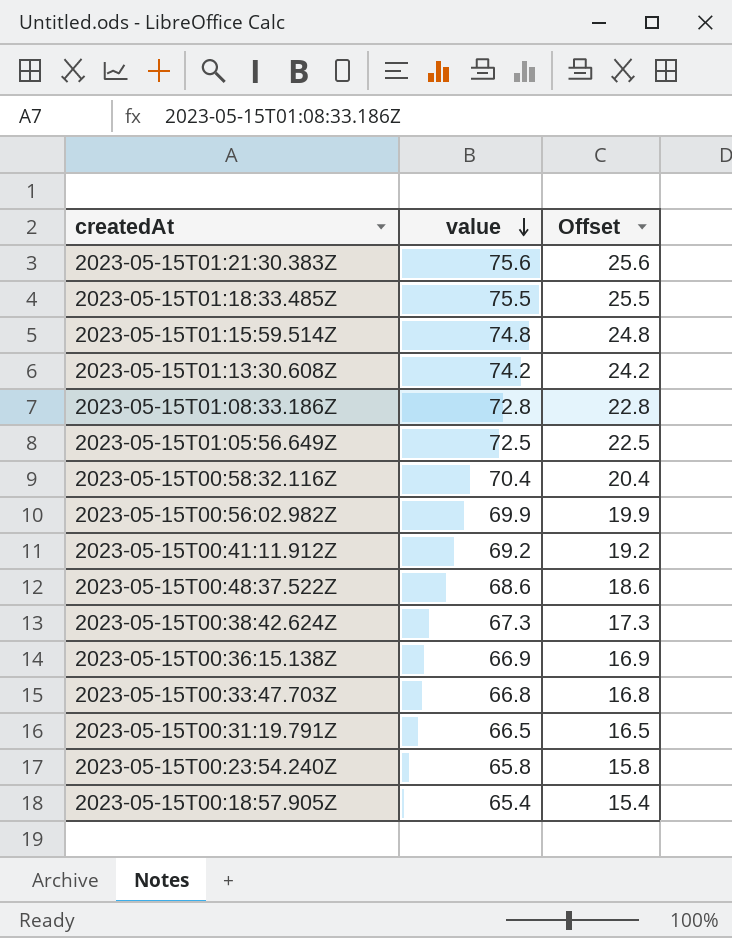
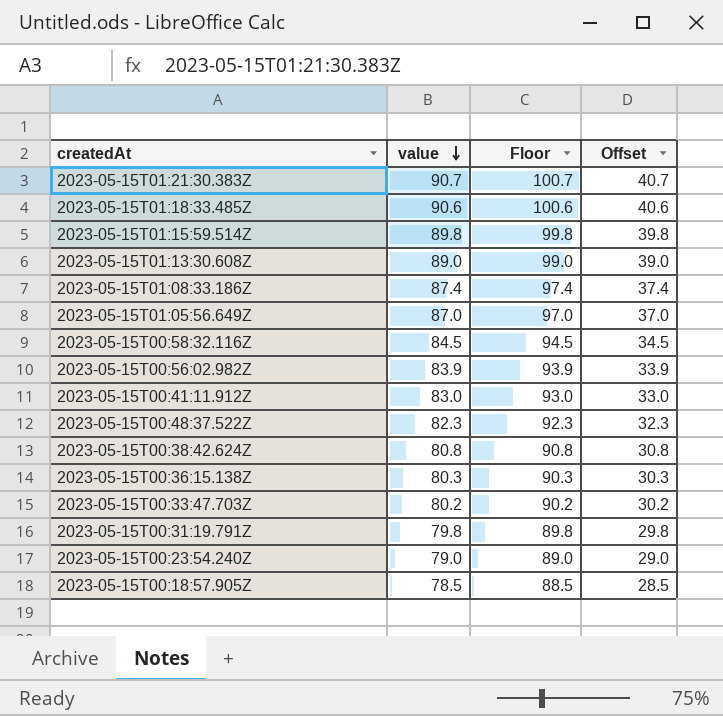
column Floor | formula: none -> [value] + 10
2023-05-15T01:21:30.383Z | value: 75.6 -> 90.7
2023-05-15T01:21:30.383Z | Offset: 25.6 -> 40.7
2023-05-15T01:18:33.485Z | value: 75.5 -> 90.6
2023-05-15T01:18:33.485Z | Offset: 25.5 -> 40.6
2023-05-15T01:15:59.514Z | value: 74.8 -> 89.8
2023-05-15T01:15:59.514Z | Offset: 24.8 -> 39.8
2023-05-15T01:13:30.608Z | value: 74.2 -> 89.0
2023-05-15T01:13:30.608Z | Offset: 24.2 -> 39.0
2023-05-15T01:08:33.186Z | value: 72.8 -> 87.4
2023-05-15T01:08:33.186Z | Offset: 22.8 -> 37.4
2023-05-15T01:05:56.649Z | value: 72.5 -> 87.0
2023-05-15T01:05:56.649Z | Offset: 22.5 -> 37.0
2023-05-15T00:58:32.116Z | value: 70.4 -> 84.5
2023-05-15T00:58:32.116Z | Offset: 20.4 -> 34.5
2023-05-15T00:56:02.982Z | value: 69.9 -> 83.9
2023-05-15T00:56:02.982Z | Offset: 19.9 -> 33.9
2023-05-15T00:41:11.912Z | value: 69.2 -> 83.0
2023-05-15T00:41:11.912Z | Offset: 19.2 -> 33.0
2023-05-15T00:48:37.522Z | value: 68.6 -> 82.3
2023-05-15T00:48:37.522Z | Offset: 18.6 -> 32.3
2023-05-15T00:38:42.624Z | value: 67.3 -> 80.8
2023-05-15T00:38:42.624Z | Offset: 17.3 -> 30.8
2023-05-15T00:36:15.138Z | value: 66.9 -> 80.3
2023-05-15T00:36:15.138Z | Offset: 16.9 -> 30.3
2023-05-15T00:33:47.703Z | value: 66.8 -> 80.2
2023-05-15T00:33:47.703Z | Offset: 16.8 -> 30.2
2023-05-15T00:31:19.791Z | value: 66.5 -> 79.8
2023-05-15T00:31:19.791Z | Offset: 16.5 -> 29.8
2023-05-15T00:23:54.240Z | value: 65.8 -> 79.0
2023-05-15T00:23:54.240Z | Offset: 15.8 -> 29.0
2023-05-15T00:18:57.905Z | value: 65.4 -> 78.5
2023-05-15T00:18:57.905Z | Offset: 15.4 -> 28.5

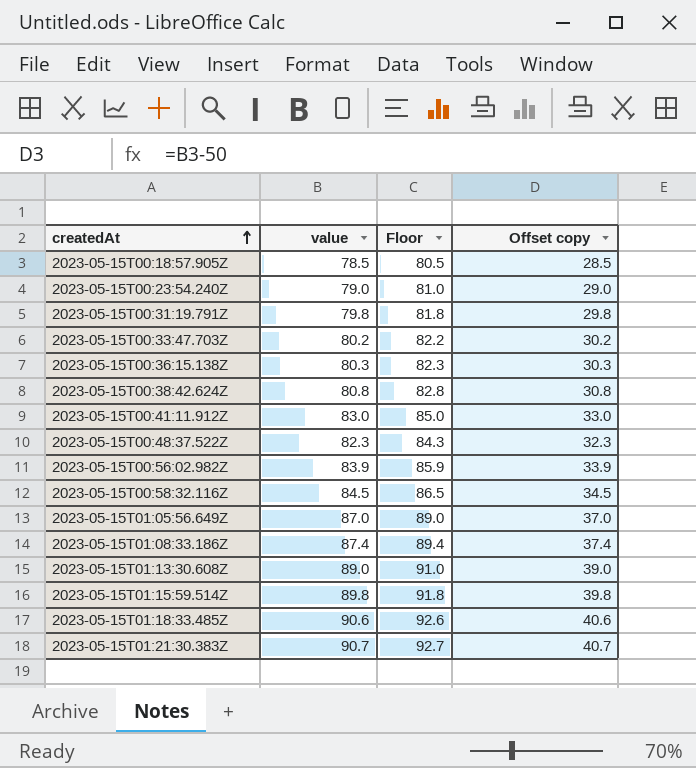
row order: value descending -> createdAt ascending
column Floor | formula: [value] + 10 -> [value] + 2
column name: Offset -> Offset copy

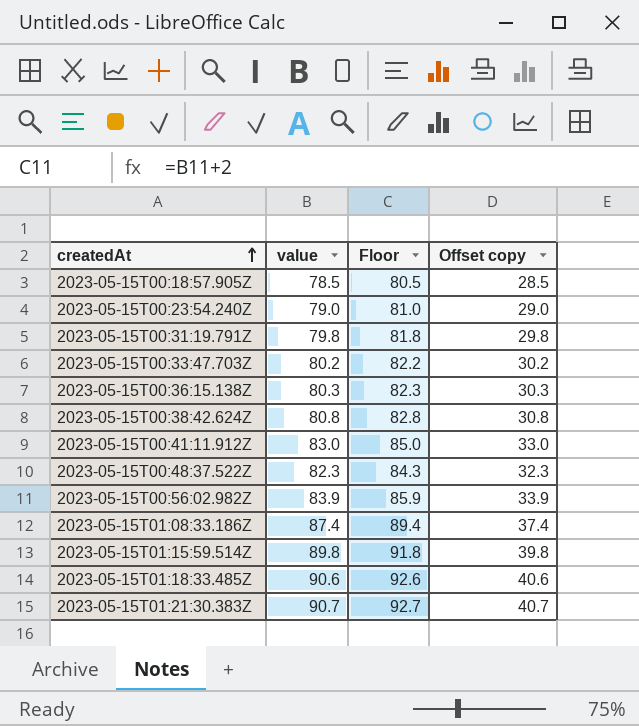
row 2023-05-15T00:58:32.116Z: 84.5 | 86.5 | 34.5 -> none
row 2023-05-15T01:05:56.649Z: 87.0 | 89.0 | 37.0 -> none
row 2023-05-15T01:13:30.608Z: 89.0 | 91.0 | 39.0 -> none

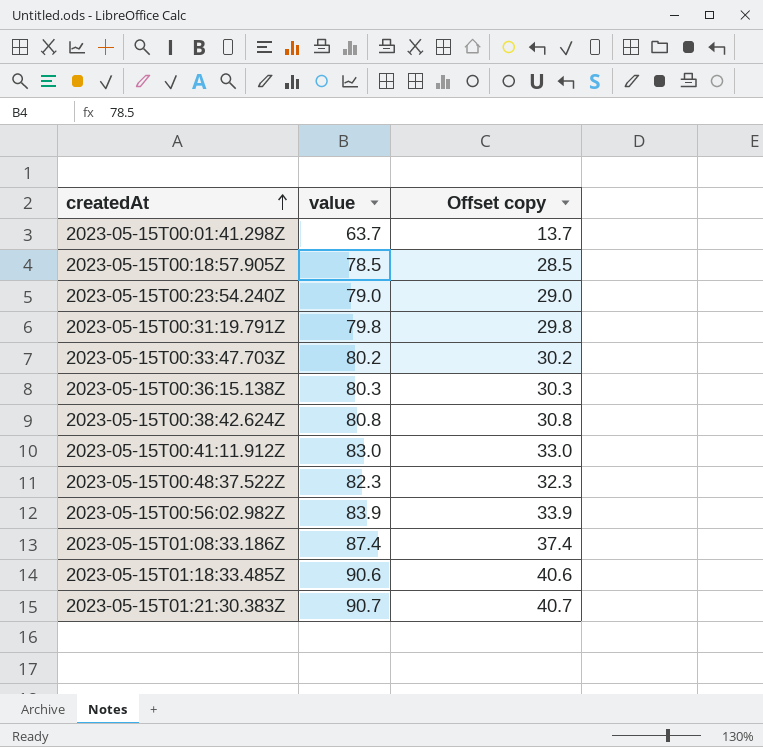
column Floor | formula: [value] + 2 -> none
row 2023-05-15T01:15:59.514Z: 89.8 | 91.8 | 39.8 -> none
row 2023-05-15T00:01:41.298Z: none -> 63.7 | 13.7

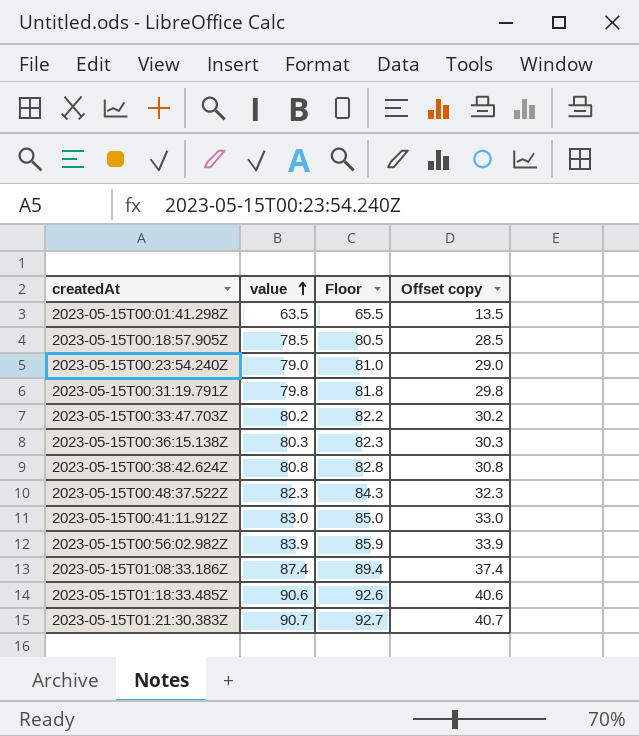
row order: createdAt ascending -> value ascending
column Floor | formula: none -> [value] + 2
2023-05-15T00:01:41.298Z | value: 63.7 -> 63.5
2023-05-15T00:01:41.298Z | Offset copy: 13.7 -> 13.5

